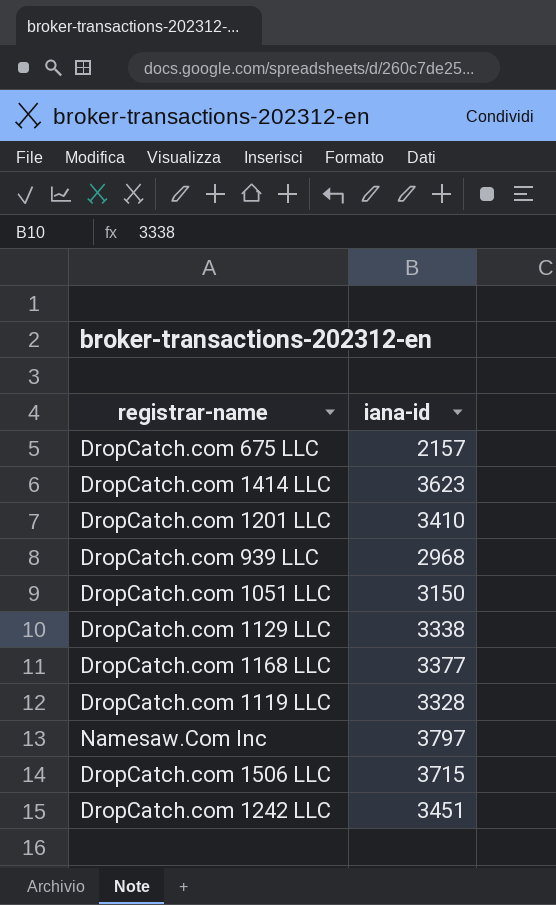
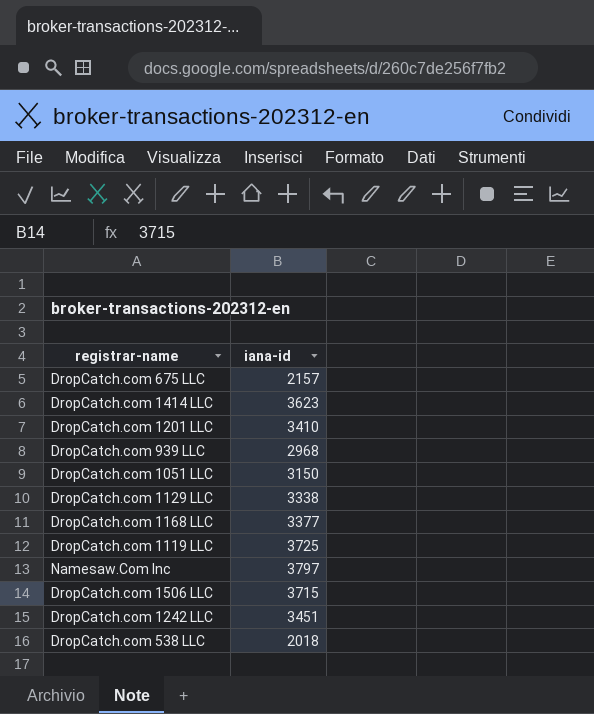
DropCatch.com 1119 LLC | iana-id: 3328 -> 3725
row DropCatch.com 538 LLC: none -> 2018

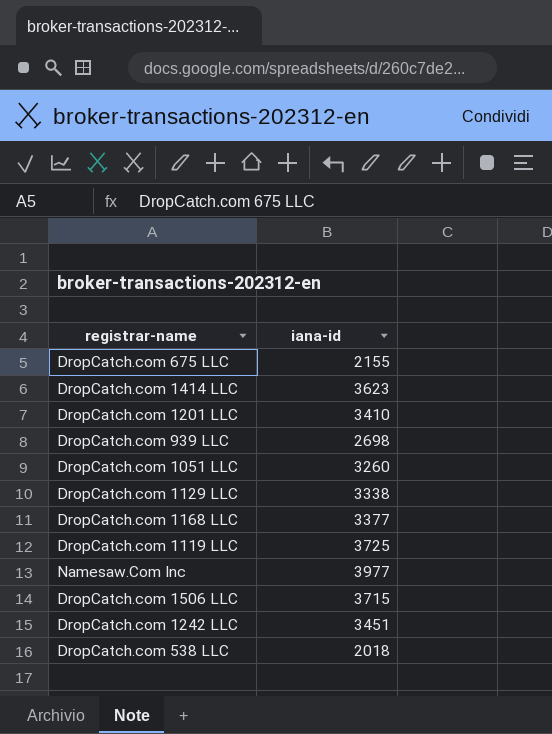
DropCatch.com 675 LLC | iana-id: 2157 -> 2155
DropCatch.com 939 LLC | iana-id: 2968 -> 2698
DropCatch.com 1051 LLC | iana-id: 3150 -> 3260
Namesaw.Com Inc | iana-id: 3797 -> 3977

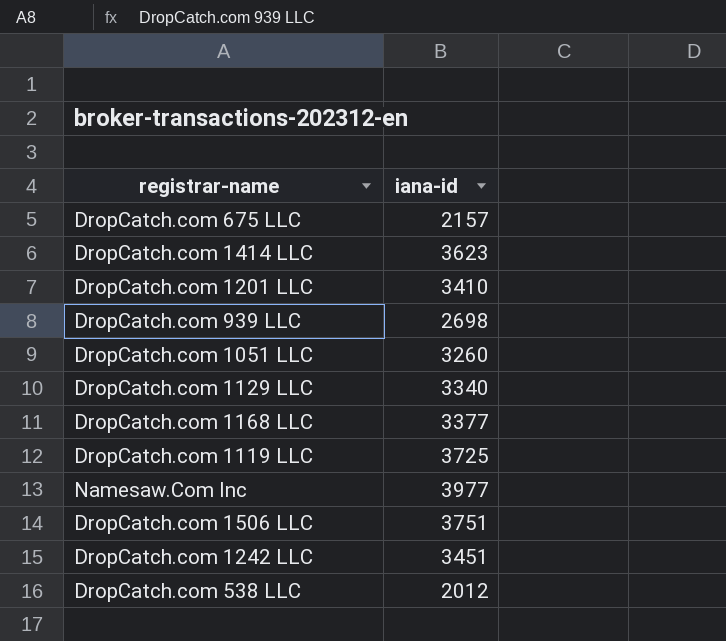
DropCatch.com 675 LLC | iana-id: 2155 -> 2157
DropCatch.com 1129 LLC | iana-id: 3338 -> 3340
DropCatch.com 1506 LLC | iana-id: 3715 -> 3751
DropCatch.com 538 LLC | iana-id: 2018 -> 2012

